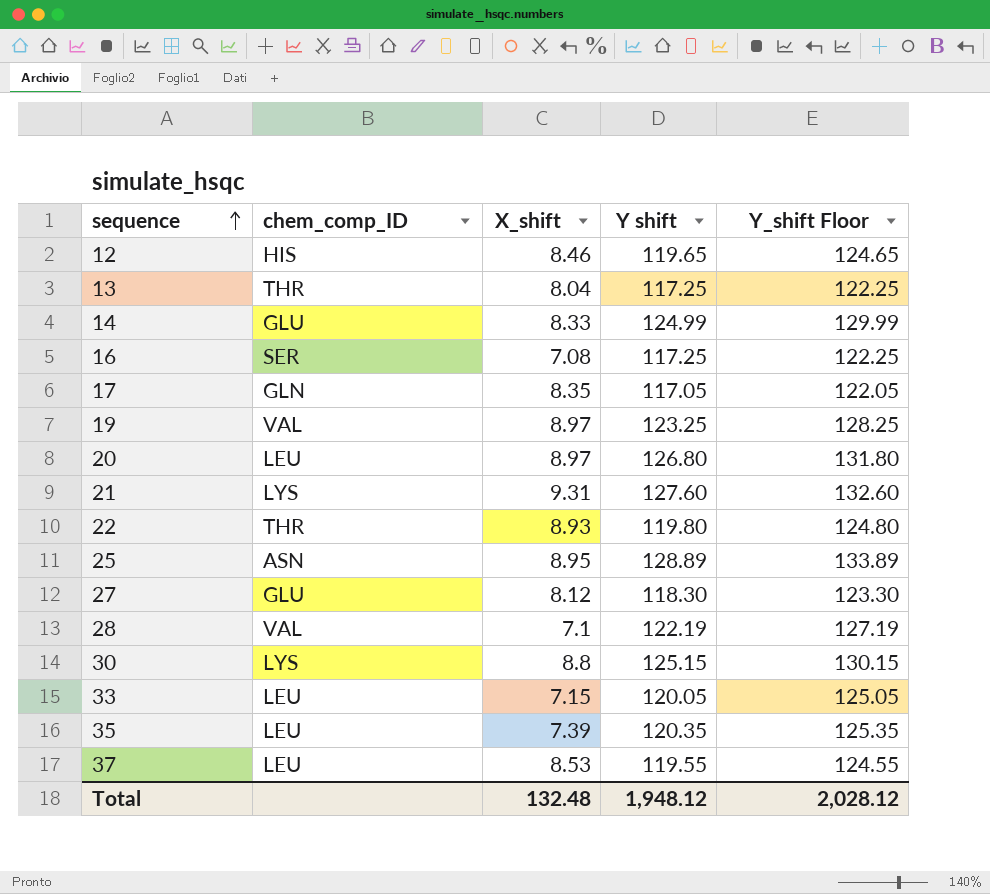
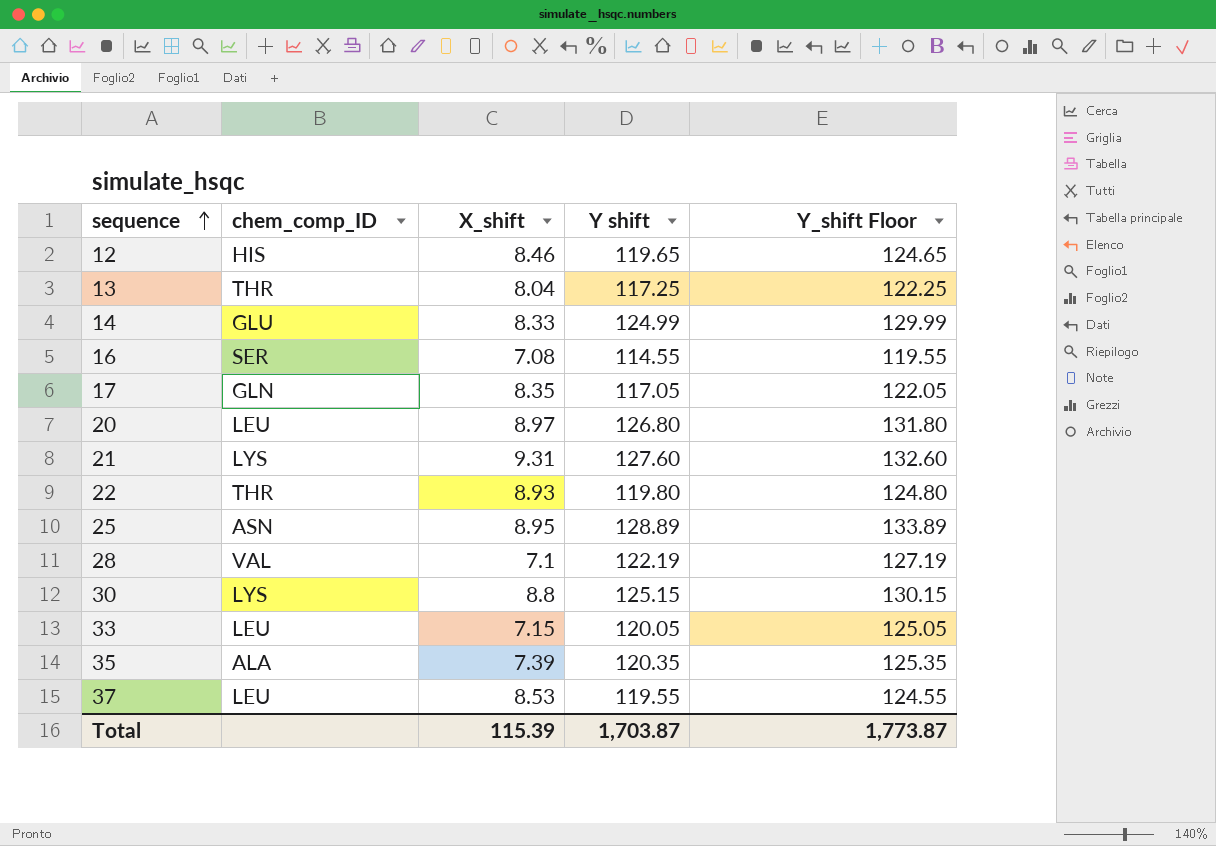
row 19: VAL | 8.97 | 123.25 | 128.25 -> none
row 27: GLU | 8.12 | 118.30 | 123.30 -> none
16 | Y shift: 117.25 -> 114.55
16 | Y_shift Floor: 122.25 -> 119.55
35 | chem_comp_ID: LEU -> ALA
Total | X_shift: 132.48 -> 115.39
Total | Y shift: 1,948.12 -> 1,703.87
Total | Y_shift Floor: 2,028.12 -> 1,773.87

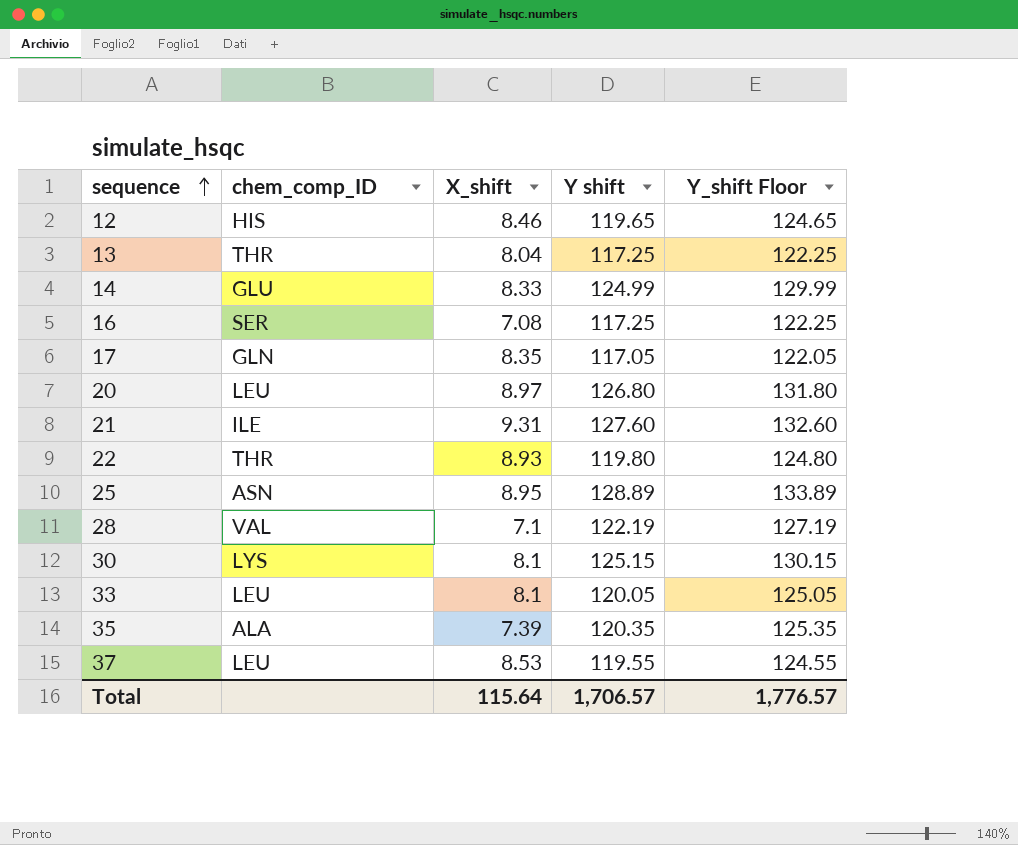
16 | Y shift: 114.55 -> 117.25
16 | Y_shift Floor: 119.55 -> 122.25
21 | chem_comp_ID: LYS -> ILE
30 | X_shift: 8.8 -> 8.1
33 | X_shift: 7.15 -> 8.1
Total | X_shift: 115.39 -> 115.64
Total | Y shift: 1,703.87 -> 1,706.57
Total | Y_shift Floor: 1,773.87 -> 1,776.57

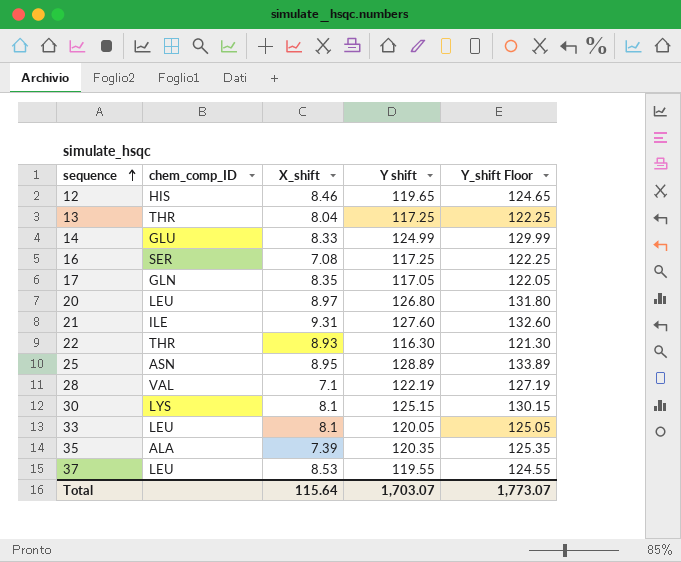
22 | Y shift: 119.80 -> 116.30
22 | Y_shift Floor: 124.80 -> 121.30
Total | Y shift: 1,706.57 -> 1,703.07
Total | Y_shift Floor: 1,776.57 -> 1,773.07

